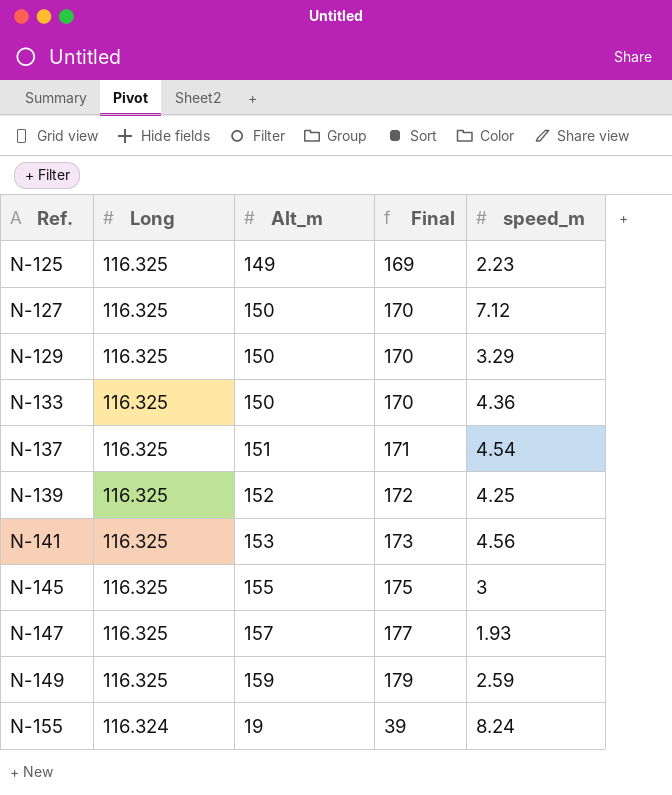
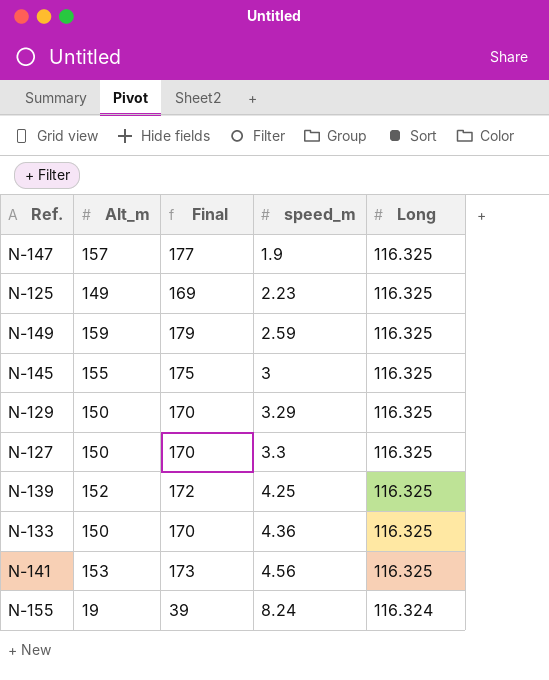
row order: Ref. ascending -> speed_m ascending
column Long | position: 2 -> 5
row N-137: 116.325 | 151 | 171 | 4.54 -> none
N-147 | speed_m: 1.93 -> 1.9
N-127 | speed_m: 7.12 -> 3.3

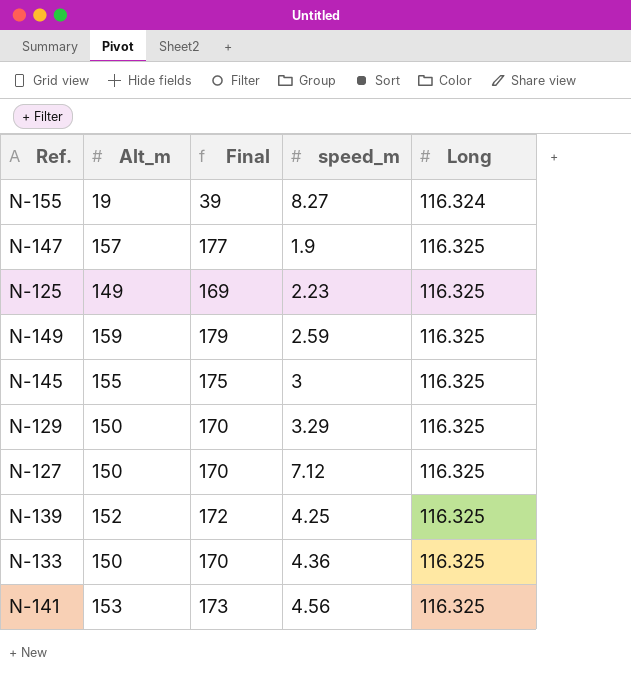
row order: speed_m ascending -> Long ascending
N-155 | speed_m: 8.24 -> 8.27
N-127 | speed_m: 3.3 -> 7.12

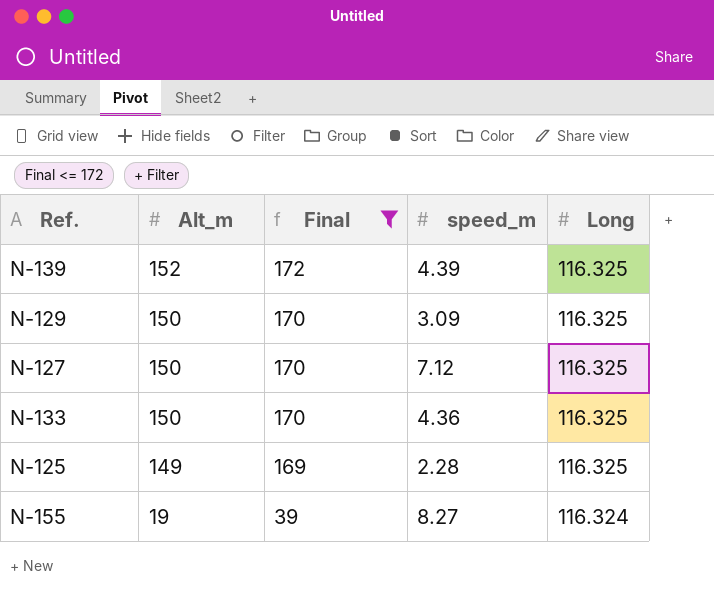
filter: none -> Final <= 172
row order: Long ascending -> Alt_m descending
N-139 | speed_m: 4.25 -> 4.39
N-129 | speed_m: 3.29 -> 3.09
N-125 | speed_m: 2.23 -> 2.28

